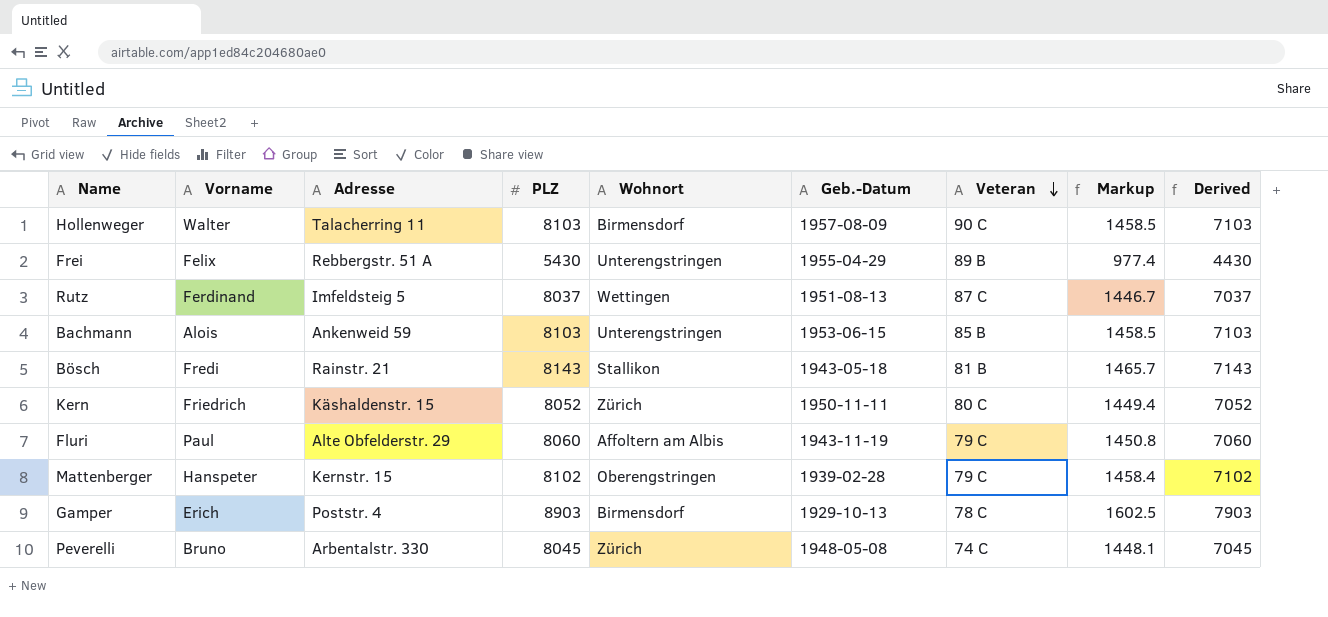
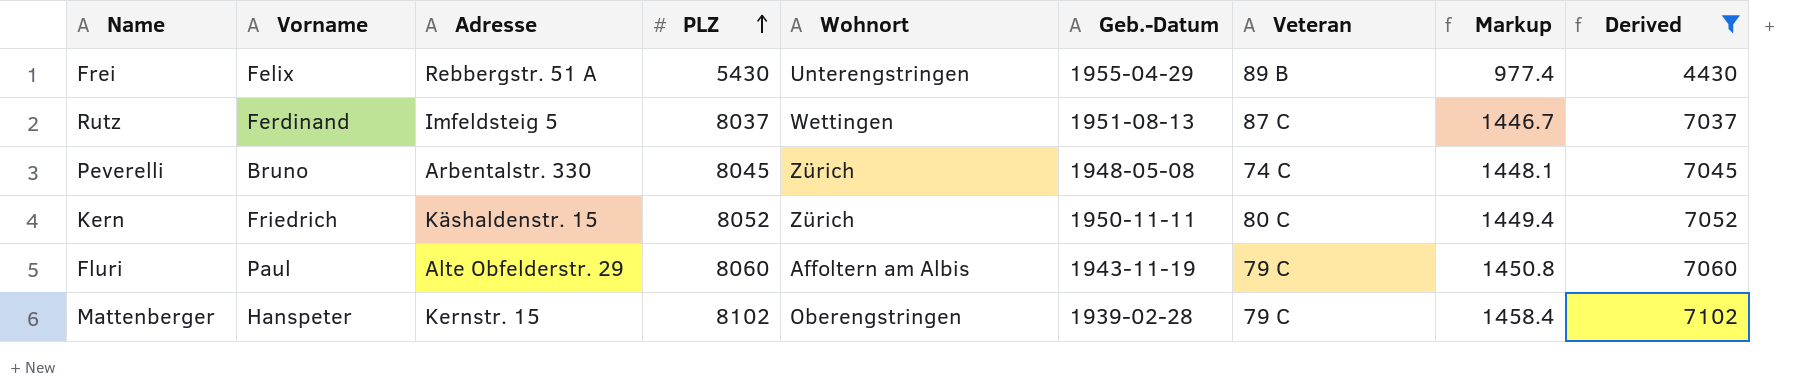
filter: none -> Derived <= 7102
row order: Veteran descending -> PLZ ascending

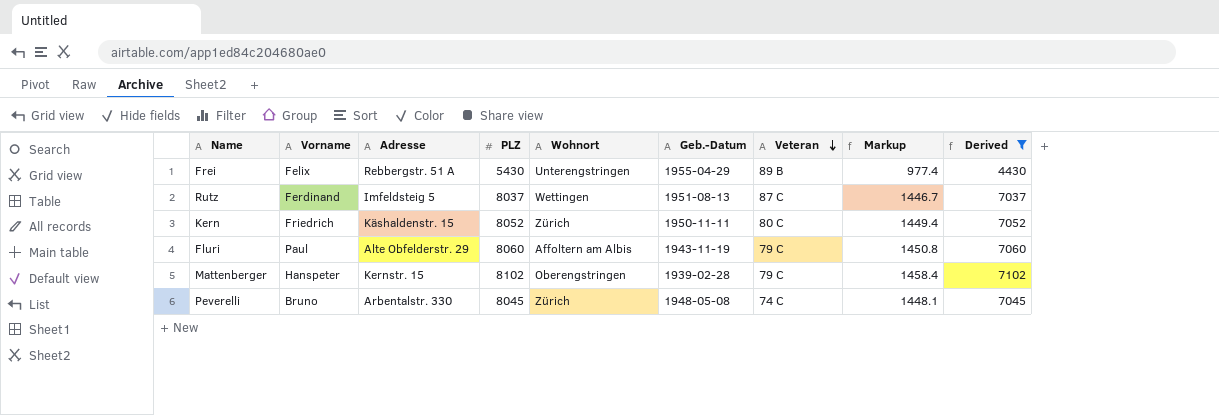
row order: PLZ ascending -> Veteran descending

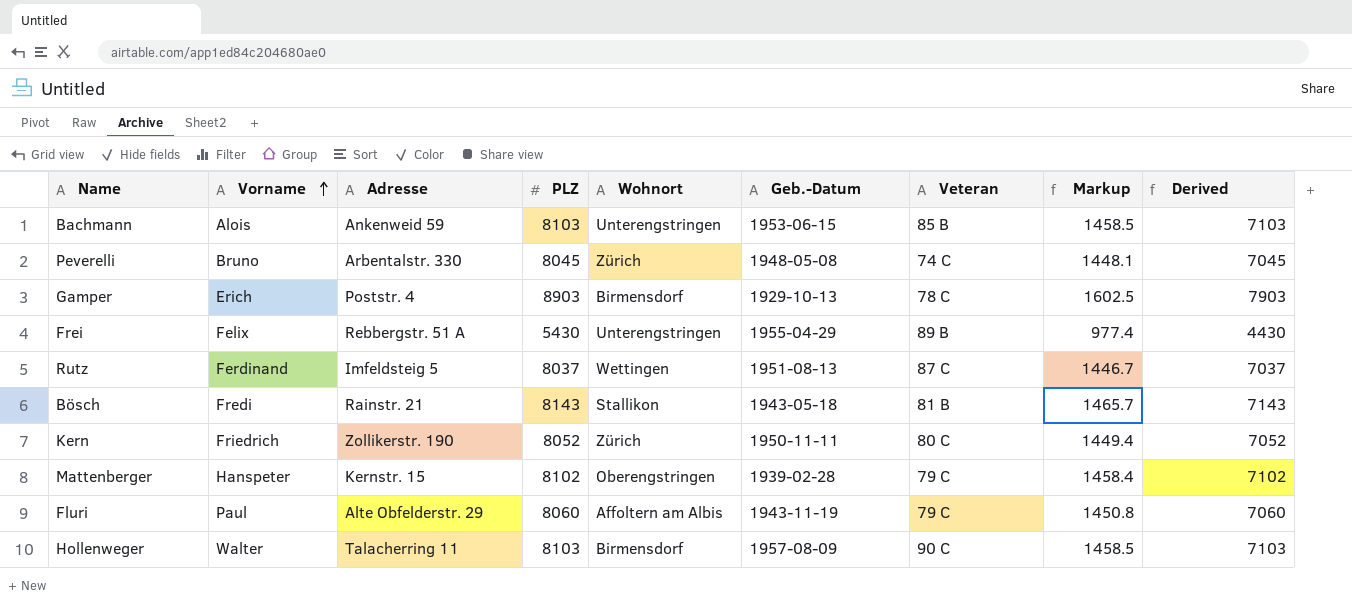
filter: Derived <= 7102 -> none
row order: Veteran descending -> Vorname ascending
Kern | Adresse: Käshaldenstr. 15 -> Zollikerstr. 190

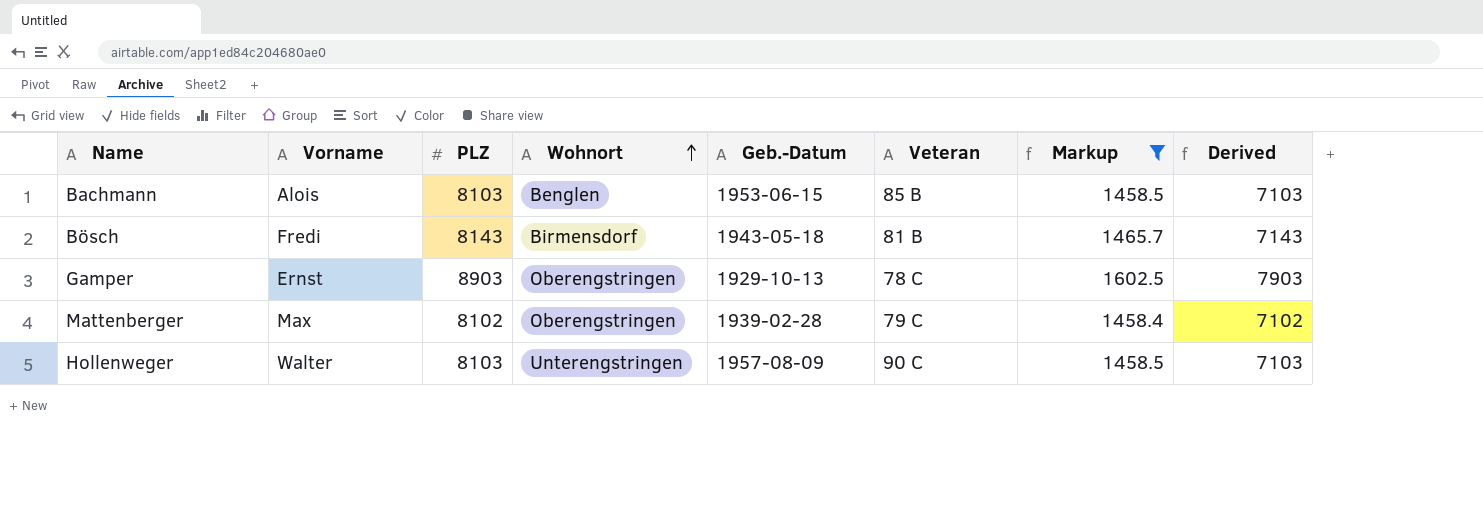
filter: none -> Markup >= 1458.4
row order: Vorname ascending -> Wohnort ascending
column Adresse | position: 3 -> none
Bachmann | Wohnort: Unterengstringen -> Benglen
Bösch | Wohnort: Stallikon -> Birmensdorf
Gamper | Vorname: Erich -> Ernst
Gamper | Wohnort: Birmensdorf -> Oberengstringen
Mattenberger | Vorname: Hanspeter -> Max
Hollenweger | Wohnort: Birmensdorf -> Unterengstringen

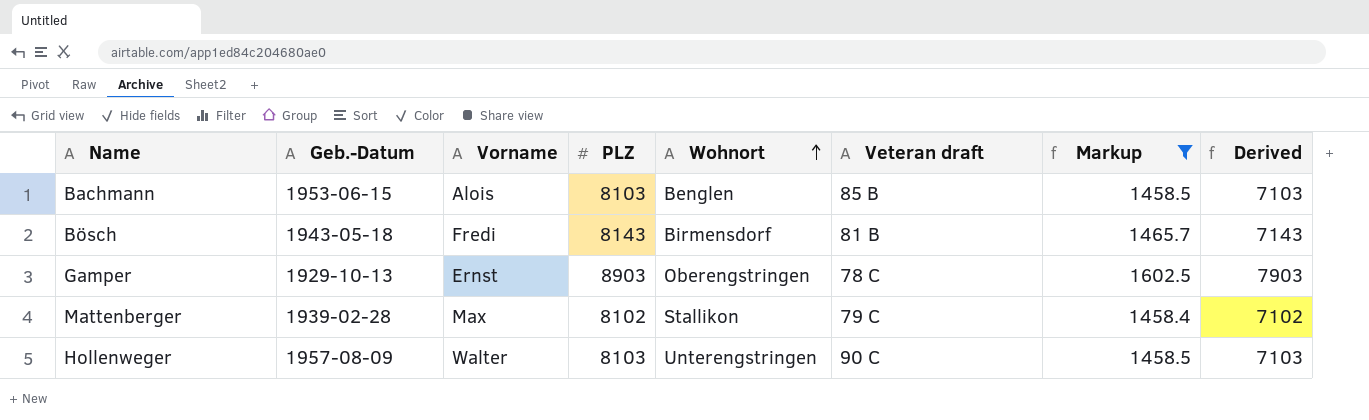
column Geb.-Datum | position: 5 -> 2
column name: Veteran -> Veteran draft
Mattenberger | Wohnort: Oberengstringen -> Stallikon

